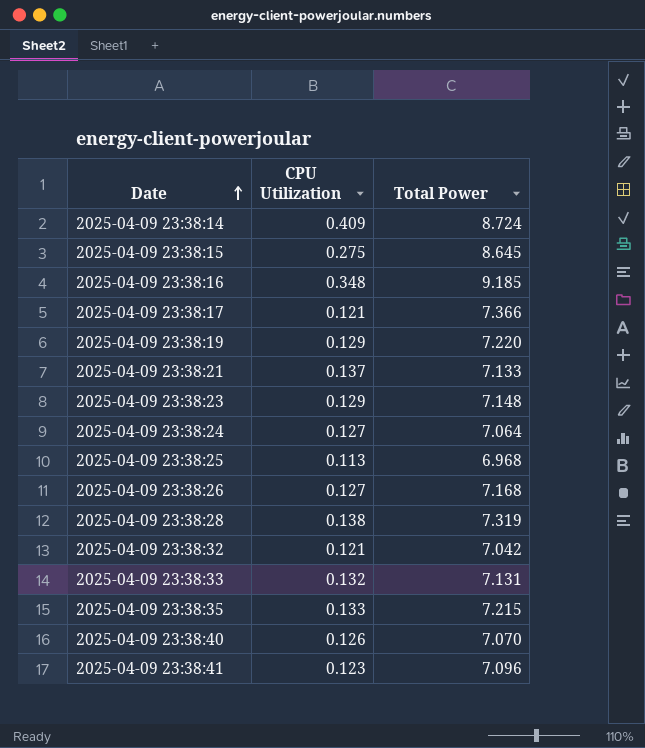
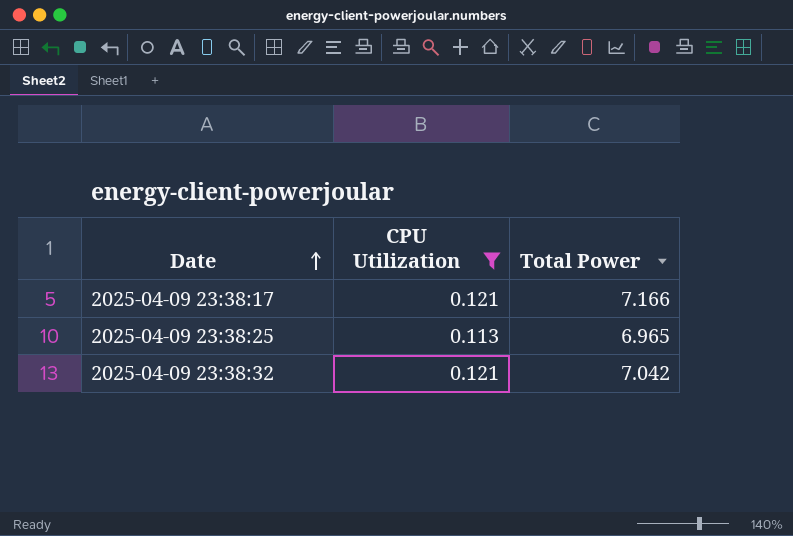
filter: none -> CPU Utilization <= 0.121
2025-04-09 23:38:17 | Total Power: 7.366 -> 7.166
2025-04-09 23:38:25 | Total Power: 6.968 -> 6.965

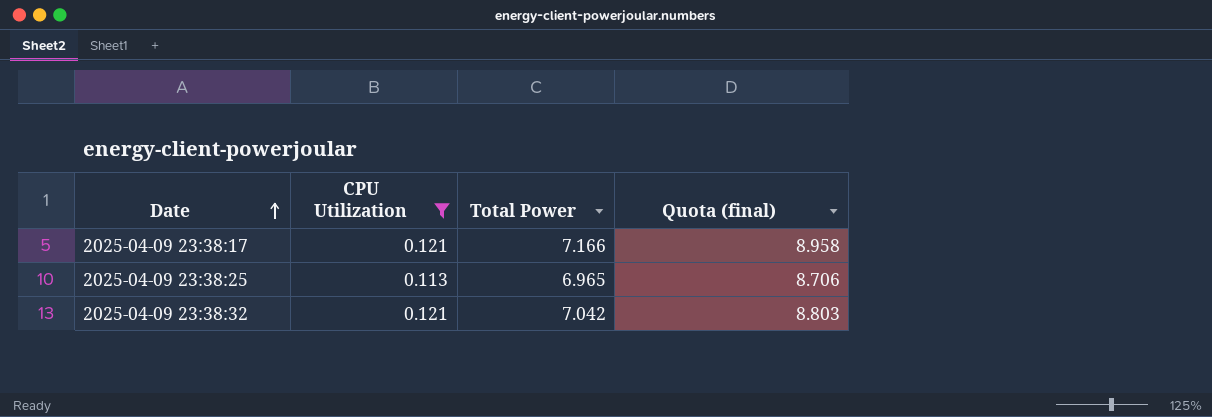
column Quota (final) | formula: none -> [Total Power] * 1.25

